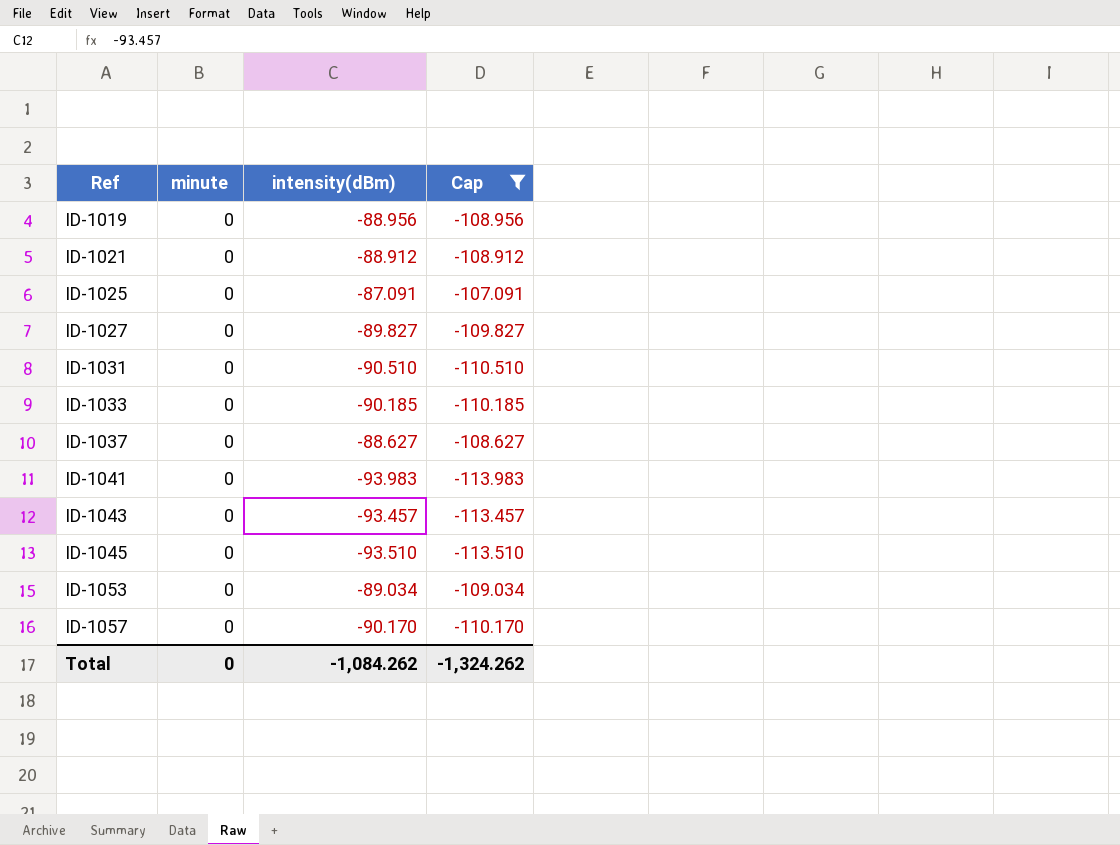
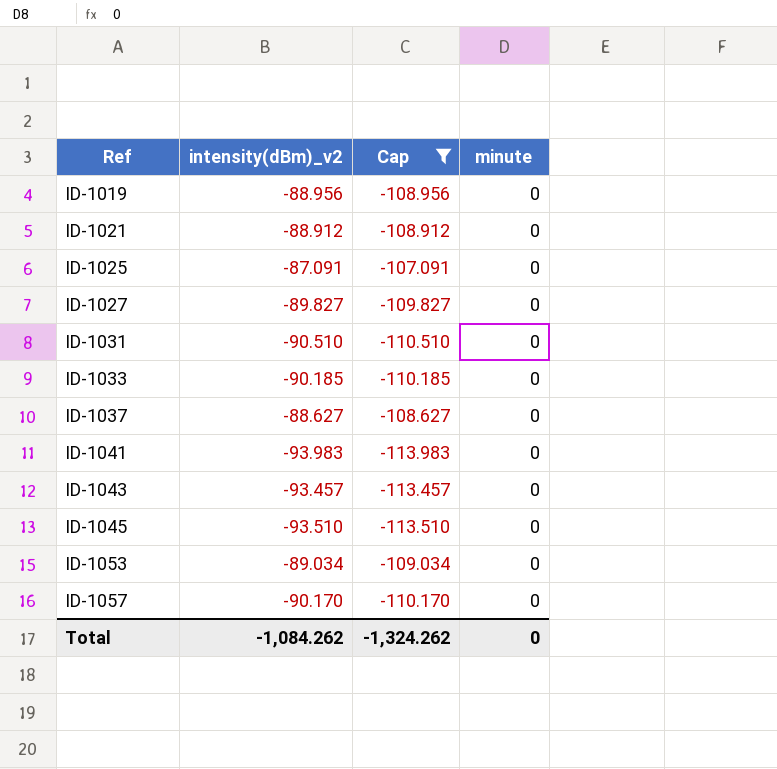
column name: intensity(dBm) -> intensity(dBm)_v2
column minute | position: 2 -> 4

